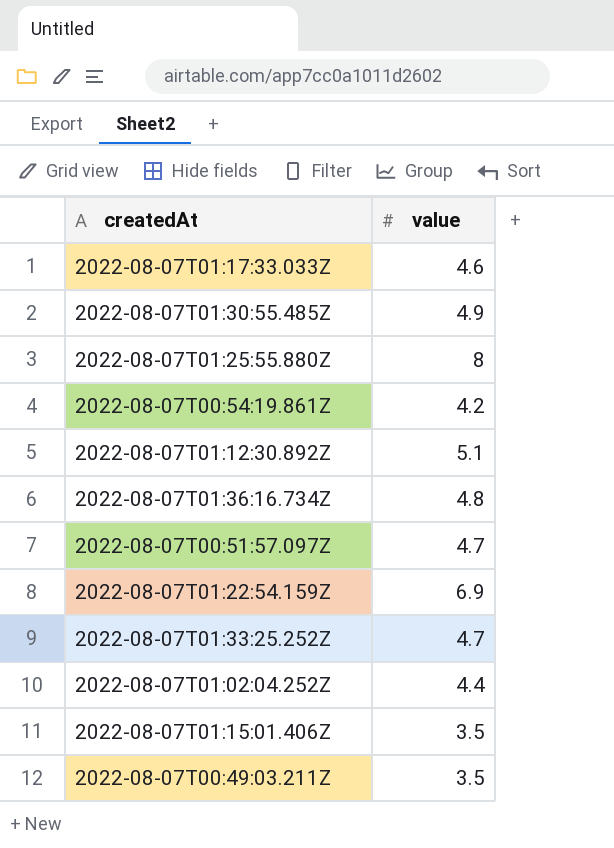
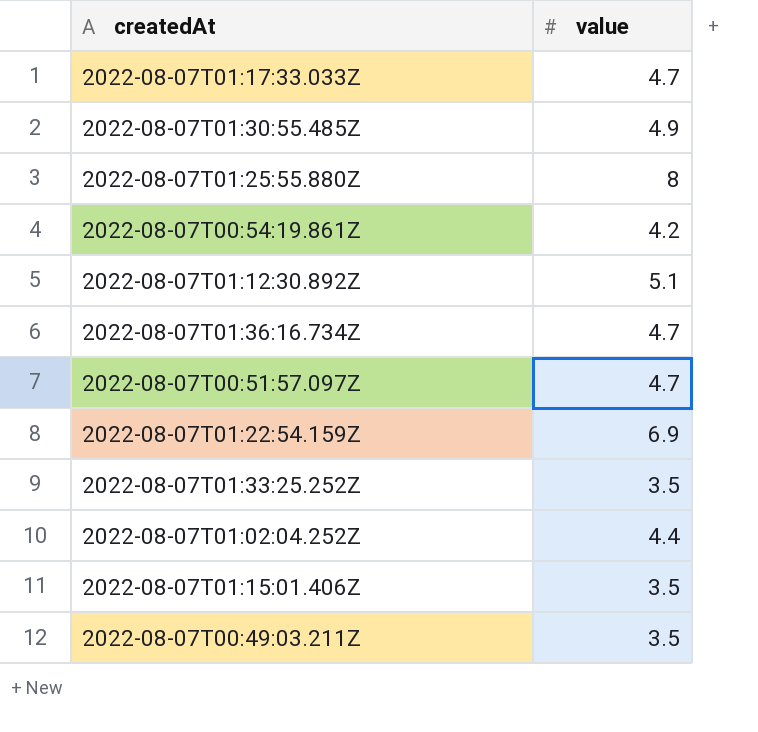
2022-08-07T01:17:33.033Z | value: 4.6 -> 4.7
2022-08-07T01:36:16.734Z | value: 4.8 -> 4.7
2022-08-07T01:33:25.252Z | value: 4.7 -> 3.5

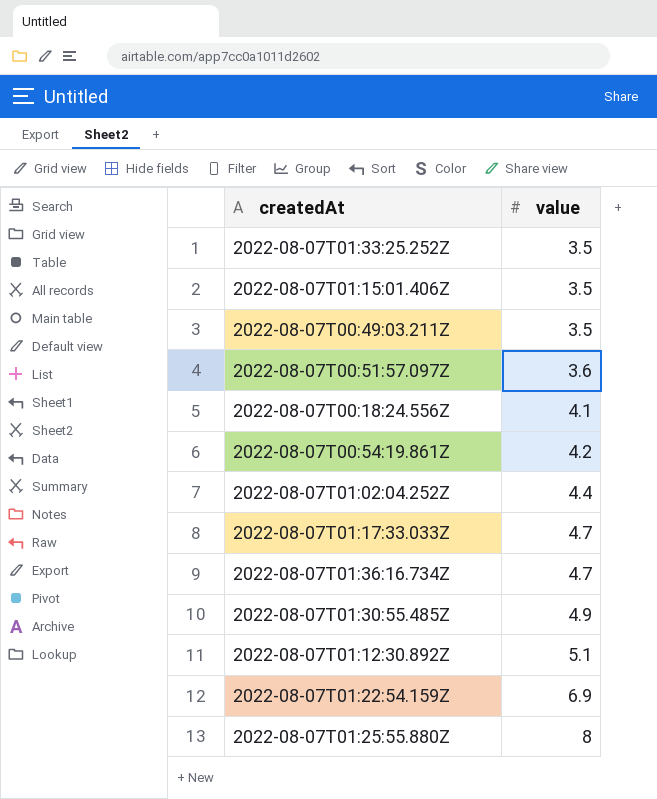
row order: none -> value ascending
2022-08-07T00:51:57.097Z | value: 4.7 -> 3.6
row 2022-08-07T00:18:24.556Z: none -> 4.1

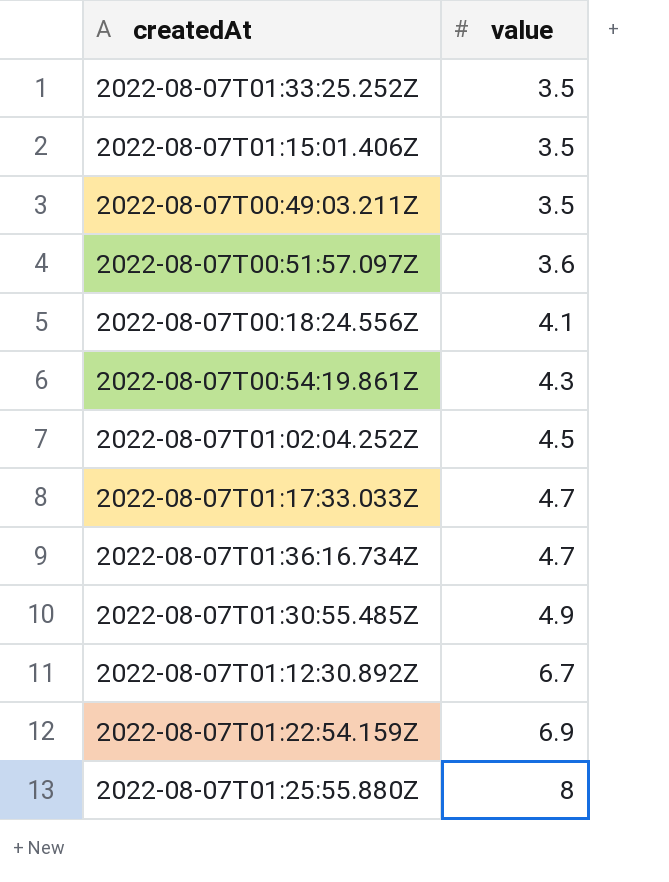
2022-08-07T00:54:19.861Z | value: 4.2 -> 4.3
2022-08-07T01:02:04.252Z | value: 4.4 -> 4.5
2022-08-07T01:12:30.892Z | value: 5.1 -> 6.7

